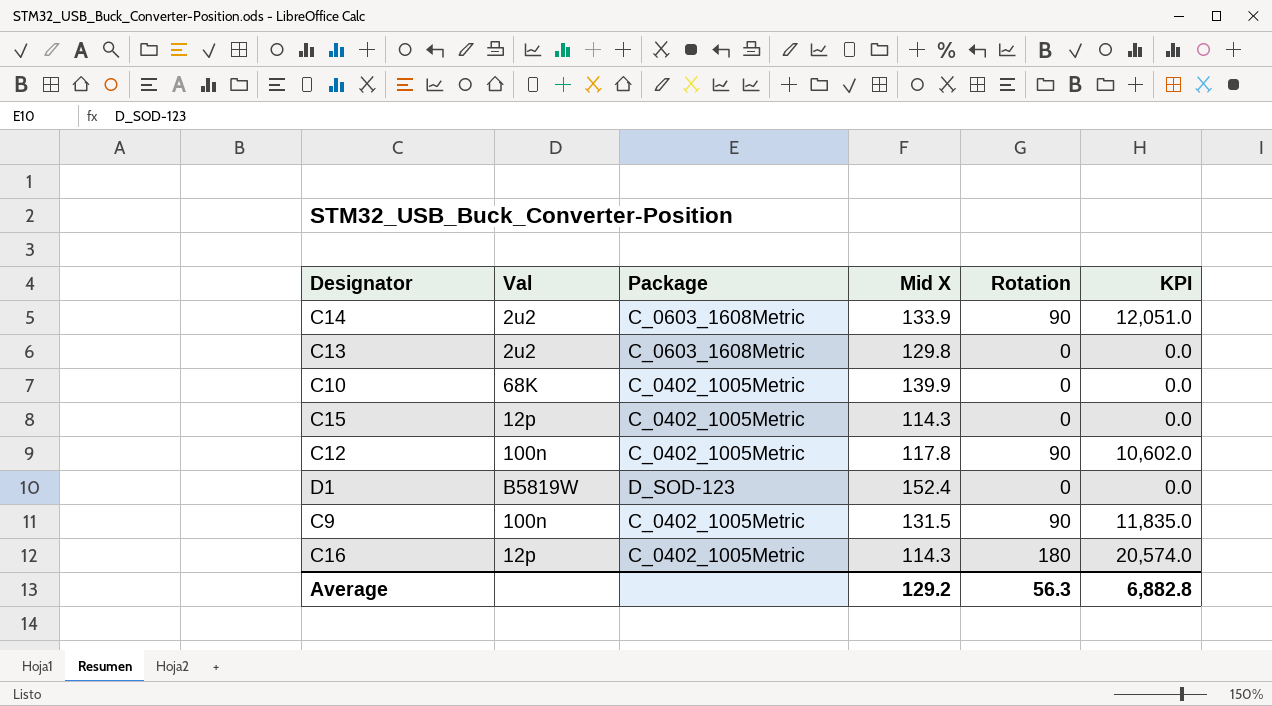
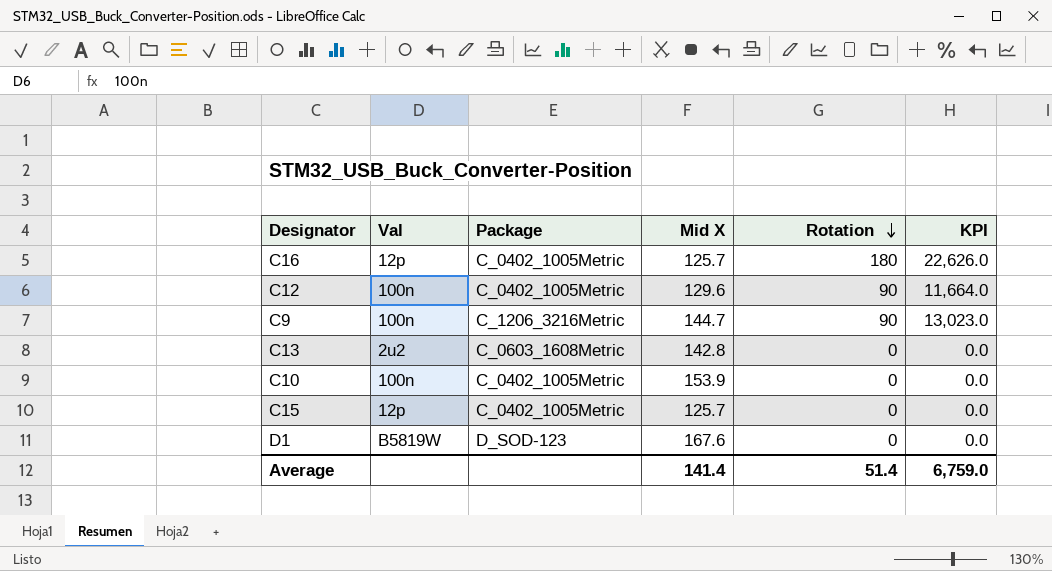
row order: none -> Rotation descending
row C14: 2u2 | C_0603_1608Metric | 133.9 | 90 | 12,051.0 -> none
C16 | Mid X: 114.3 -> 125.7
C16 | KPI: 20,574.0 -> 22,626.0
C12 | Mid X: 117.8 -> 129.6
C12 | KPI: 10,602.0 -> 11,664.0
C9 | Package: C_0402_1005Metric -> C_1206_3216Metric
C9 | Mid X: 131.5 -> 144.7
C9 | KPI: 11,835.0 -> 13,023.0
C13 | Mid X: 129.8 -> 142.8
C10 | Val: 68K -> 100n
C10 | Mid X: 139.9 -> 153.9
C15 | Mid X: 114.3 -> 125.7
D1 | Mid X: 152.4 -> 167.6
Average | Mid X: 129.2 -> 141.4
Average | Rotation: 56.3 -> 51.4
Average | KPI: 6,882.8 -> 6,759.0

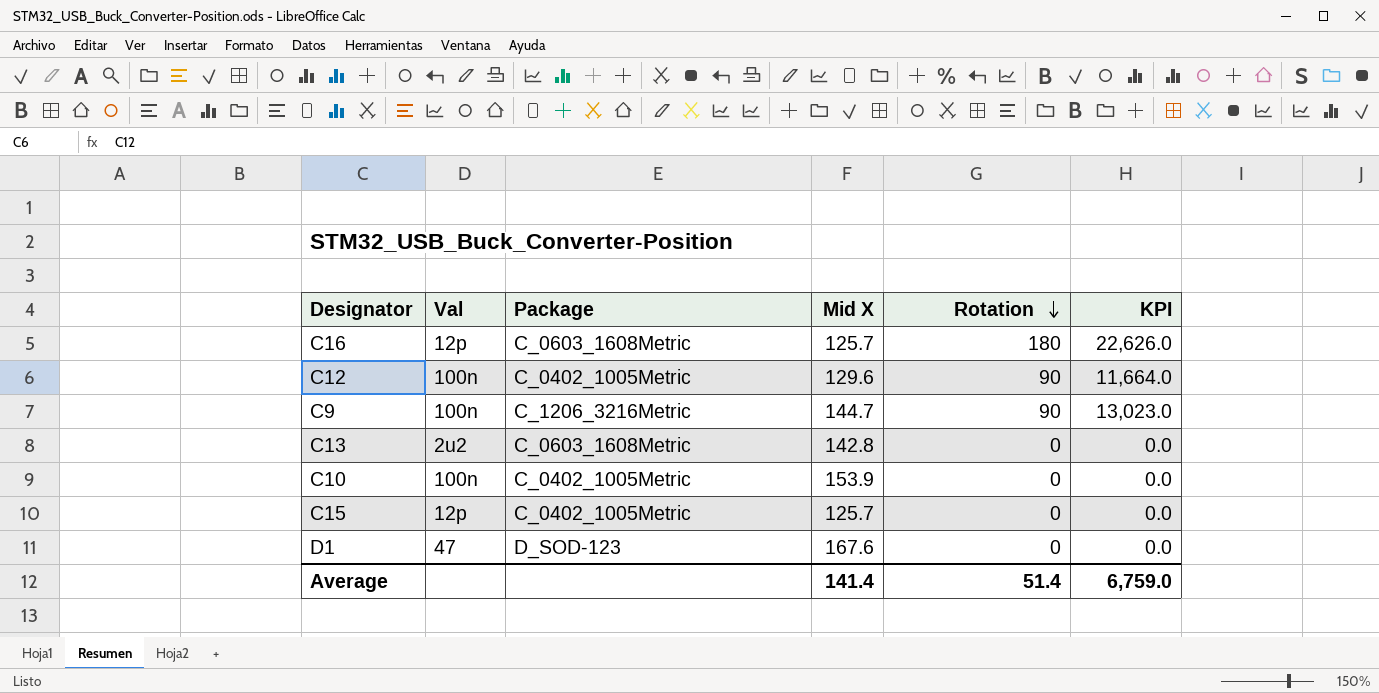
C16 | Package: C_0402_1005Metric -> C_0603_1608Metric
D1 | Val: B5819W -> 47

